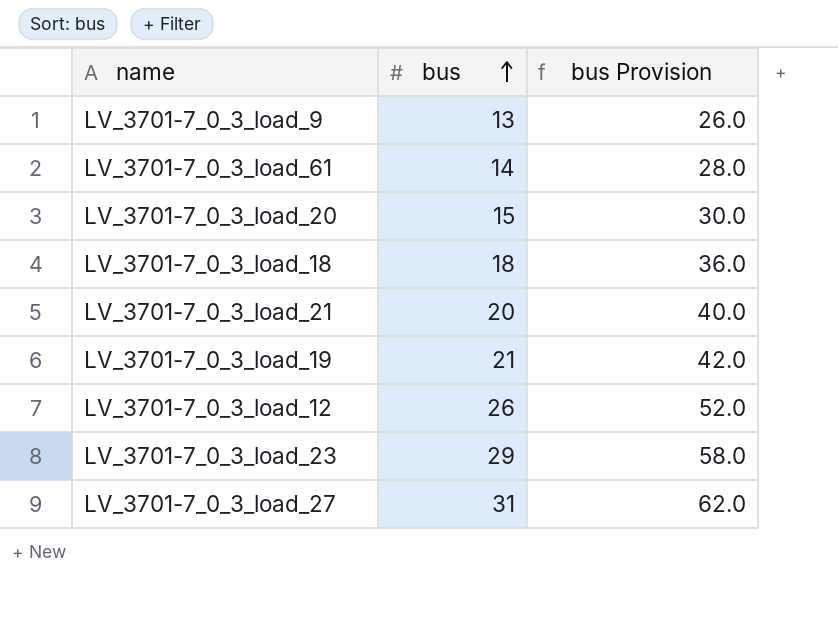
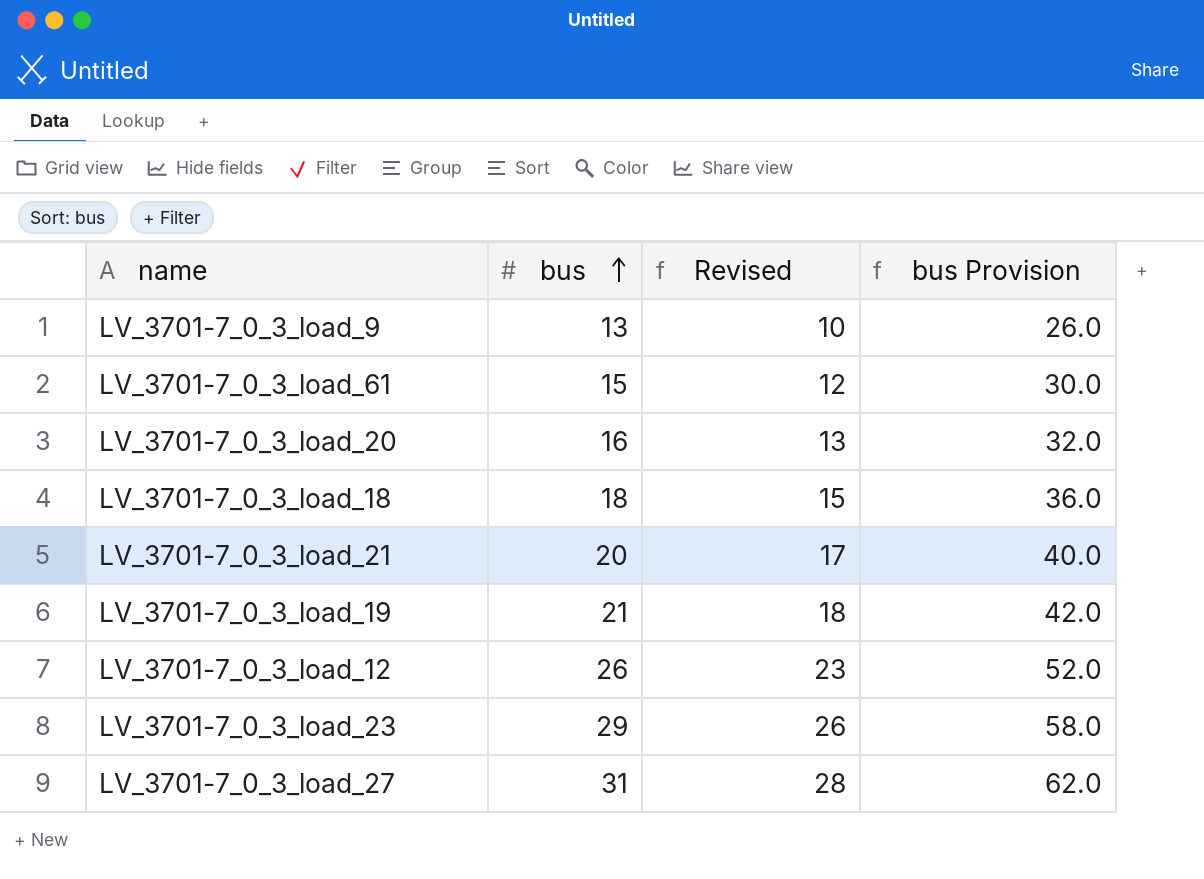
column Revised | formula: none -> [bus] - 3
LV_3701-7_0_3_load_61 | bus: 14 -> 15
LV_3701-7_0_3_load_61 | bus Provision: 28.0 -> 30.0
LV_3701-7_0_3_load_20 | bus: 15 -> 16
LV_3701-7_0_3_load_20 | bus Provision: 30.0 -> 32.0

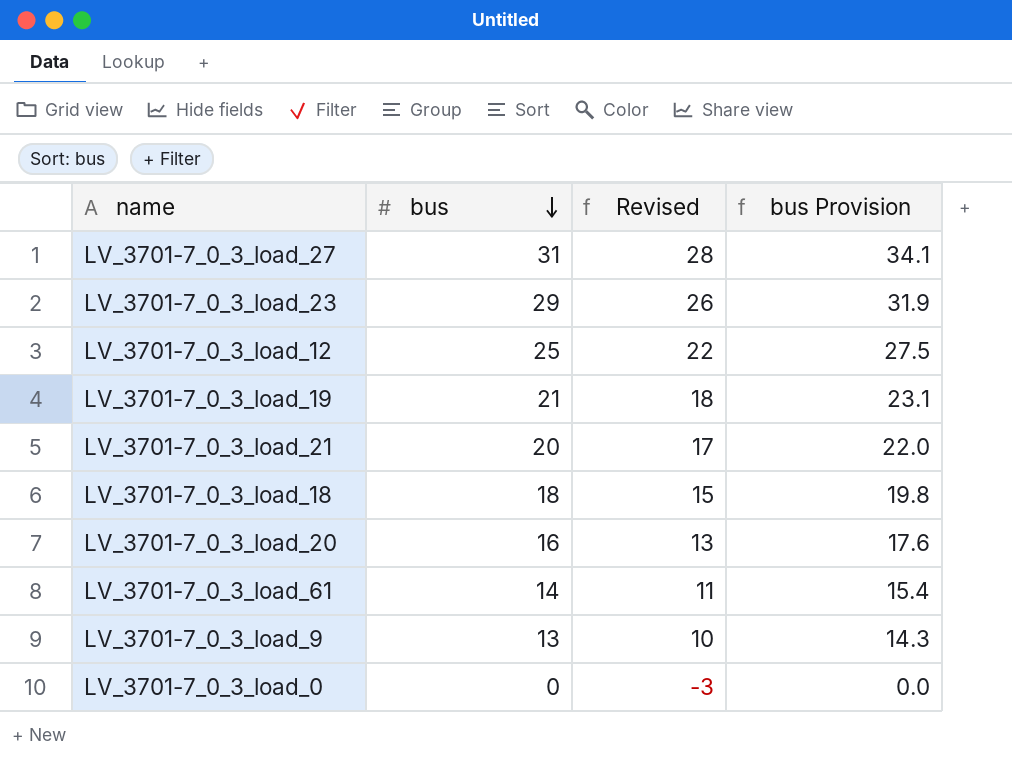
row order: bus ascending -> bus descending
column bus Provision | formula: [bus] * 2 -> [bus] * 1.1
LV_3701-7_0_3_load_12 | bus: 26 -> 25
LV_3701-7_0_3_load_12 | Revised: 23 -> 22
LV_3701-7_0_3_load_61 | bus: 15 -> 14
LV_3701-7_0_3_load_61 | Revised: 12 -> 11
row LV_3701-7_0_3_load_0: none -> 0 | -3 | 0.0

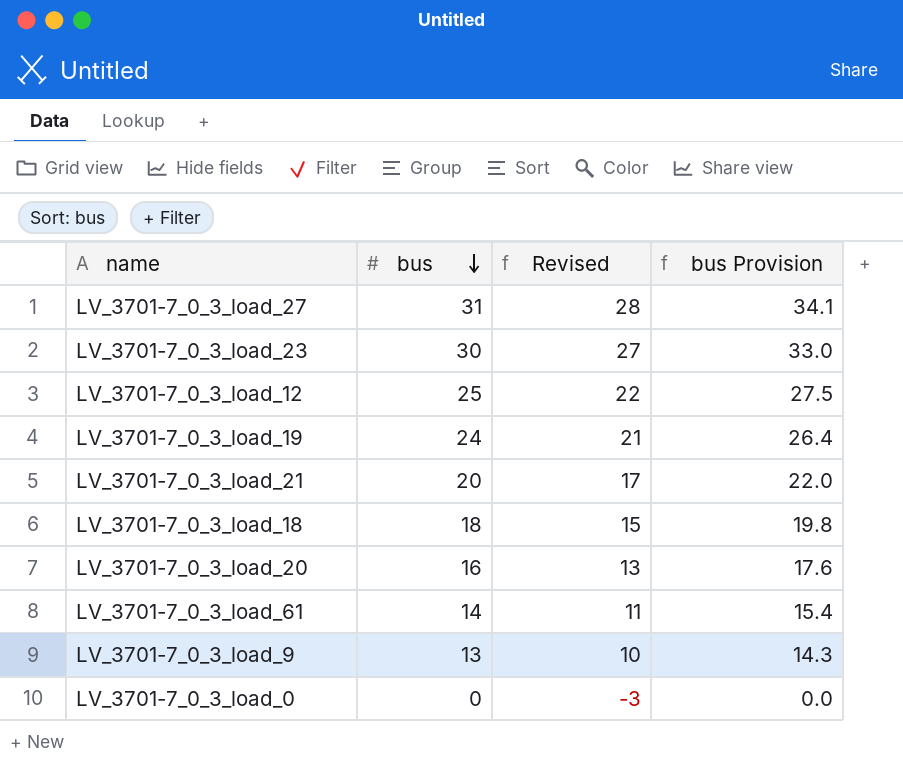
LV_3701-7_0_3_load_23 | bus: 29 -> 30
LV_3701-7_0_3_load_23 | Revised: 26 -> 27
LV_3701-7_0_3_load_23 | bus Provision: 31.9 -> 33.0
LV_3701-7_0_3_load_19 | bus: 21 -> 24
LV_3701-7_0_3_load_19 | Revised: 18 -> 21
LV_3701-7_0_3_load_19 | bus Provision: 23.1 -> 26.4

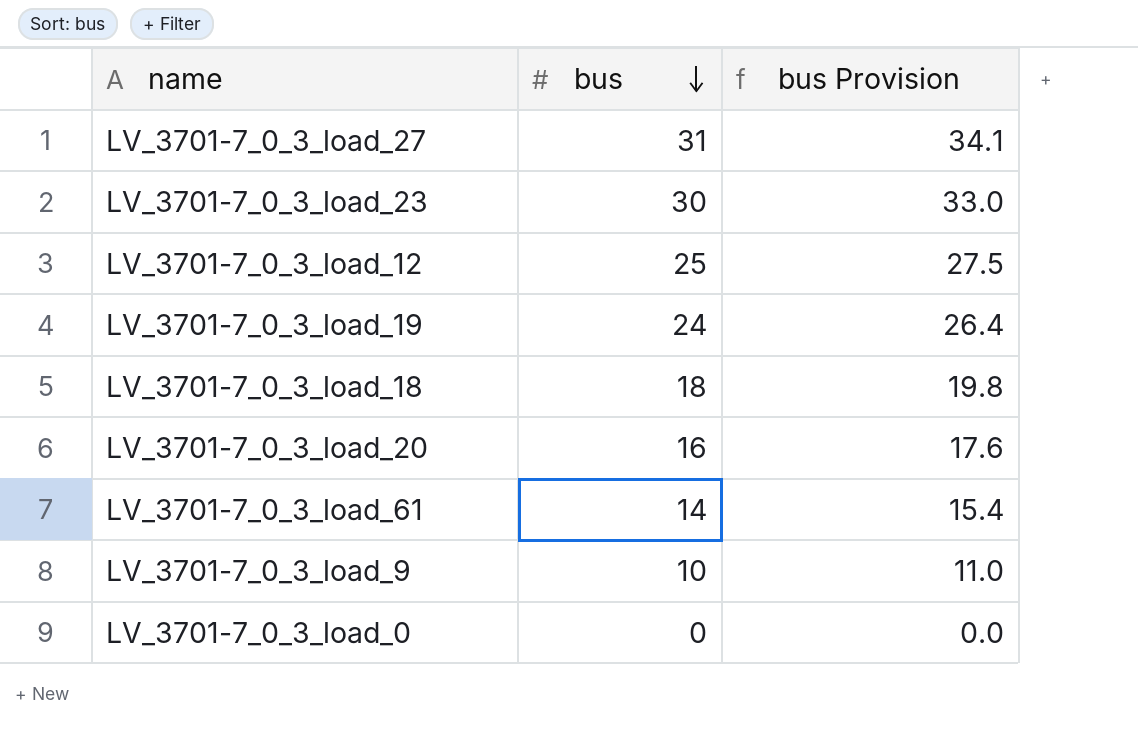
column Revised | formula: [bus] - 3 -> none
row LV_3701-7_0_3_load_21: 20 | 17 | 22.0 -> none
LV_3701-7_0_3_load_9 | bus: 13 -> 10
LV_3701-7_0_3_load_9 | bus Provision: 14.3 -> 11.0

